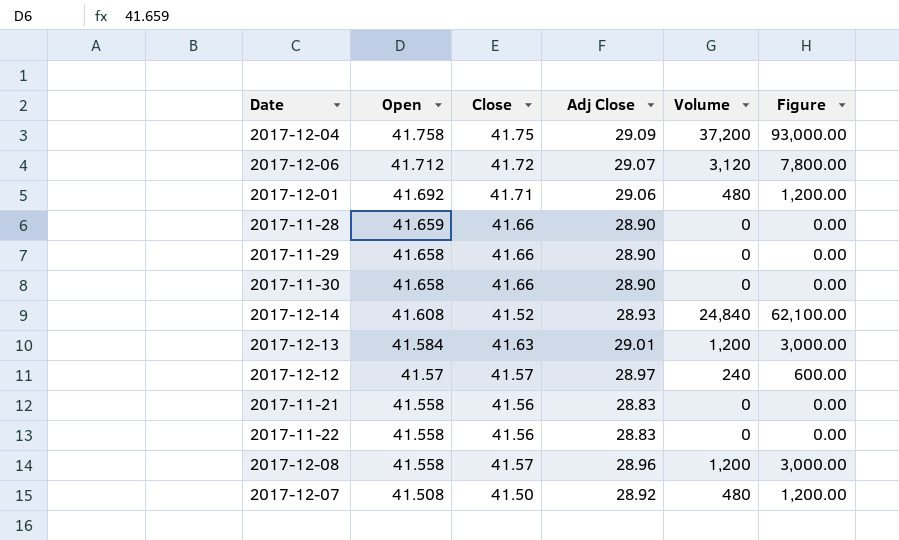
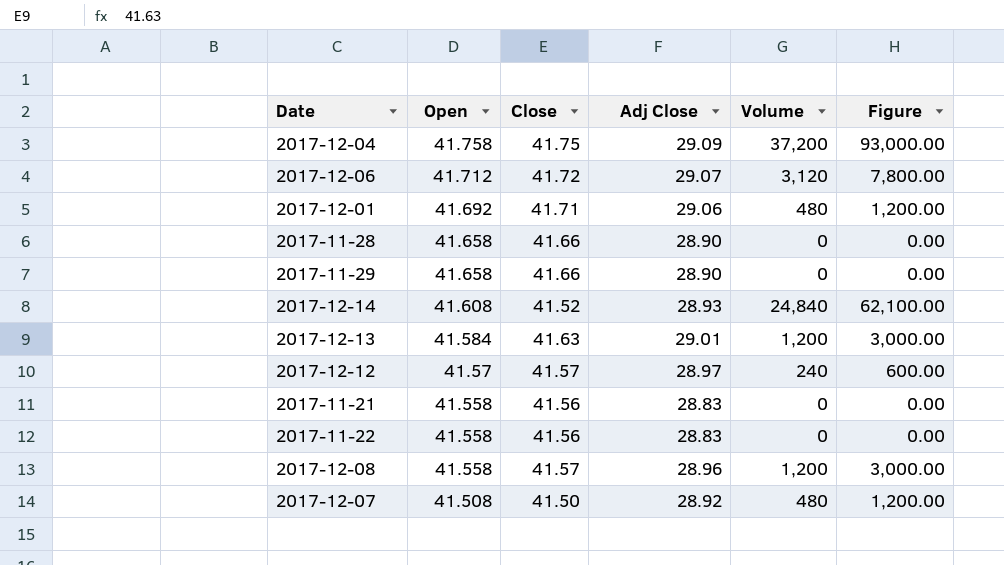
row 2017-11-30: 41.658 | 41.66 | 28.90 | 0 | 0.00 -> none
2017-11-28 | Open: 41.659 -> 41.658

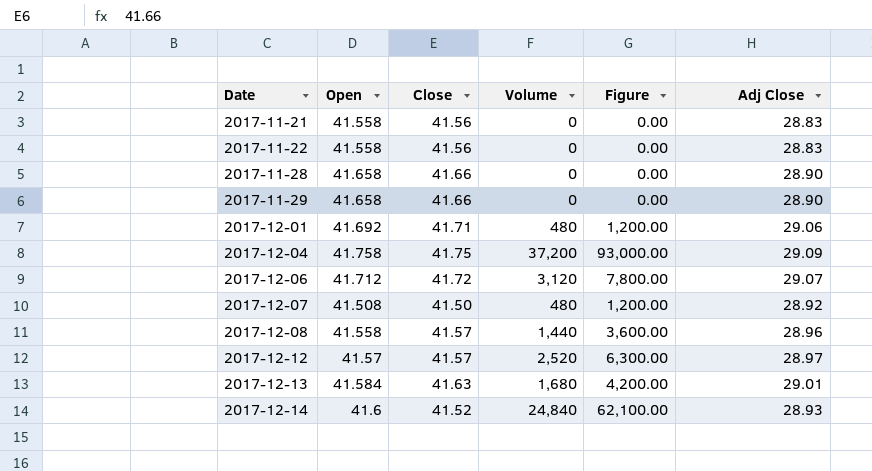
row order: Open descending -> Date ascending
column Adj Close | position: 4 -> 6
2017-12-08 | Volume: 1,200 -> 1,440
2017-12-08 | Figure: 3,000.00 -> 3,600.00
2017-12-12 | Volume: 240 -> 2,520
2017-12-12 | Figure: 600.00 -> 6,300.00
2017-12-13 | Volume: 1,200 -> 1,680
2017-12-13 | Figure: 3,000.00 -> 4,200.00
2017-12-14 | Open: 41.608 -> 41.6

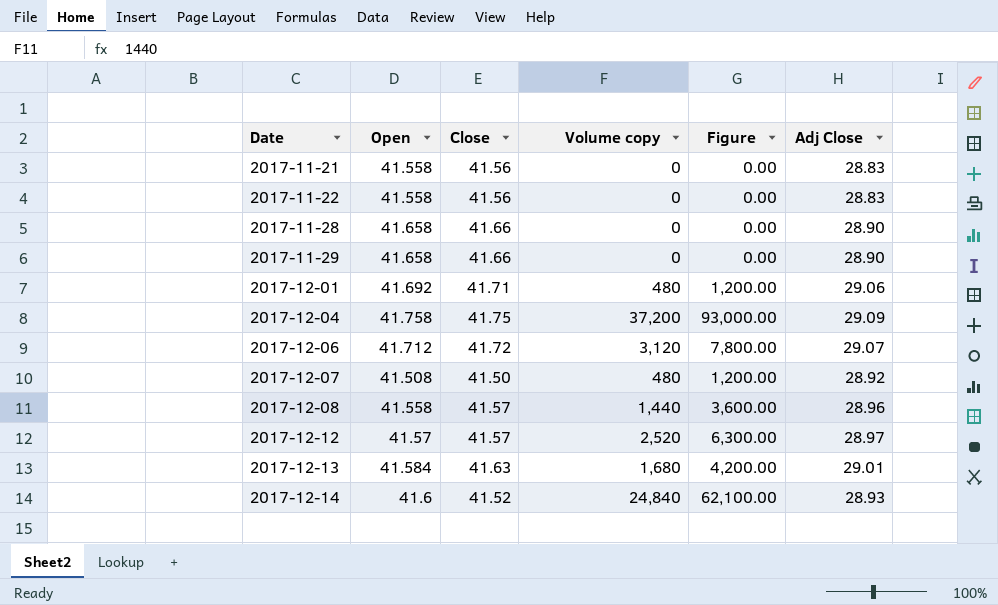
column name: Volume -> Volume copy

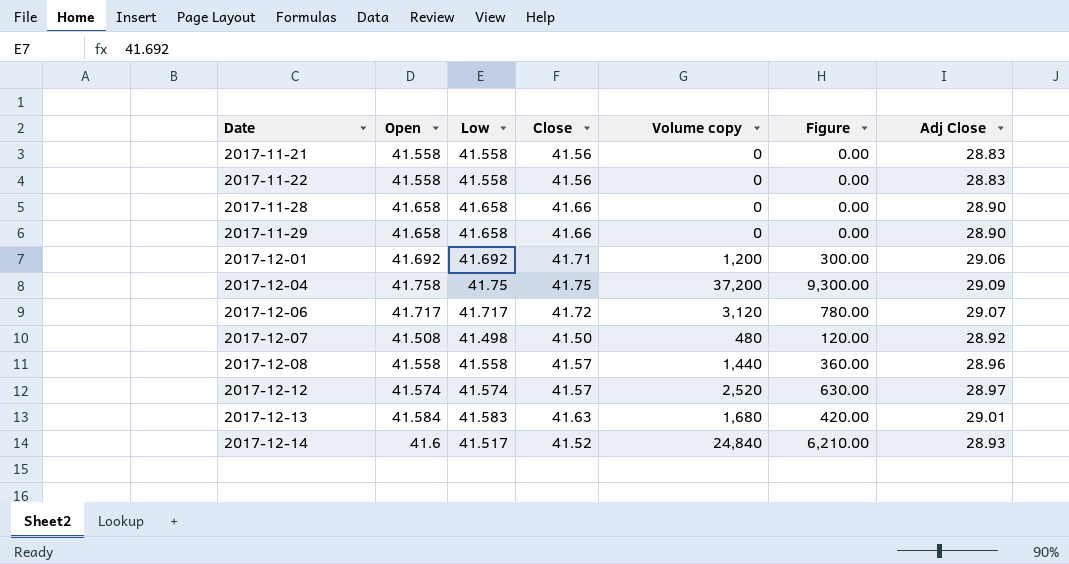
column Low | position: none -> 3
column Figure | formula: [Volume copy] * 2.5 -> [Volume copy] * 0.25
2017-12-01 | Volume copy: 480 -> 1,200
2017-12-06 | Open: 41.712 -> 41.717
2017-12-12 | Open: 41.57 -> 41.574

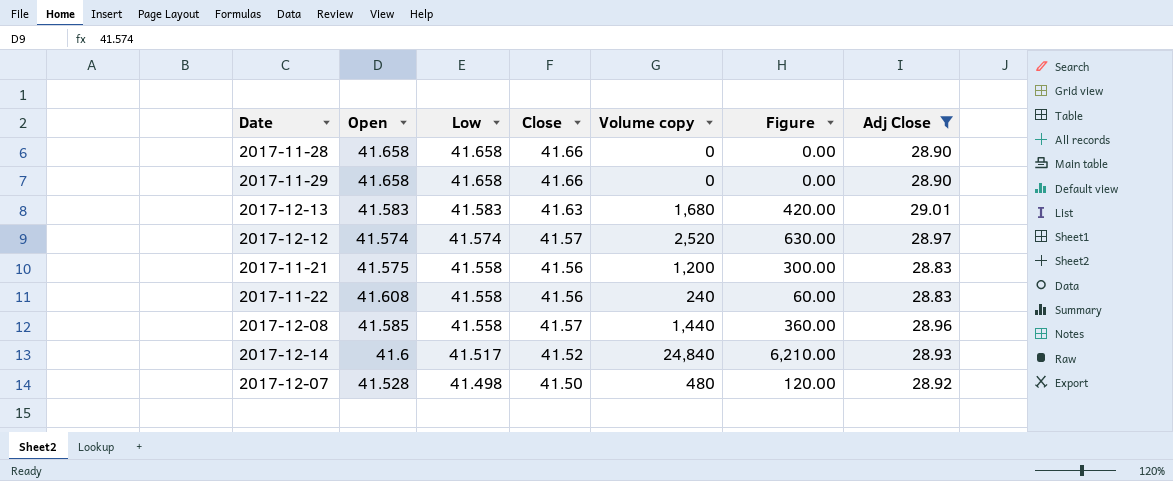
filter: none -> Adj Close <= 29.01
row order: Date ascending -> Low descending
2017-12-13 | Open: 41.584 -> 41.583
2017-11-21 | Open: 41.558 -> 41.575
2017-11-21 | Volume copy: 0 -> 1,200
2017-11-21 | Figure: 0.00 -> 300.00
2017-11-22 | Open: 41.558 -> 41.608
2017-11-22 | Volume copy: 0 -> 240
2017-11-22 | Figure: 0.00 -> 60.00
2017-12-08 | Open: 41.558 -> 41.585
2017-12-07 | Open: 41.508 -> 41.528

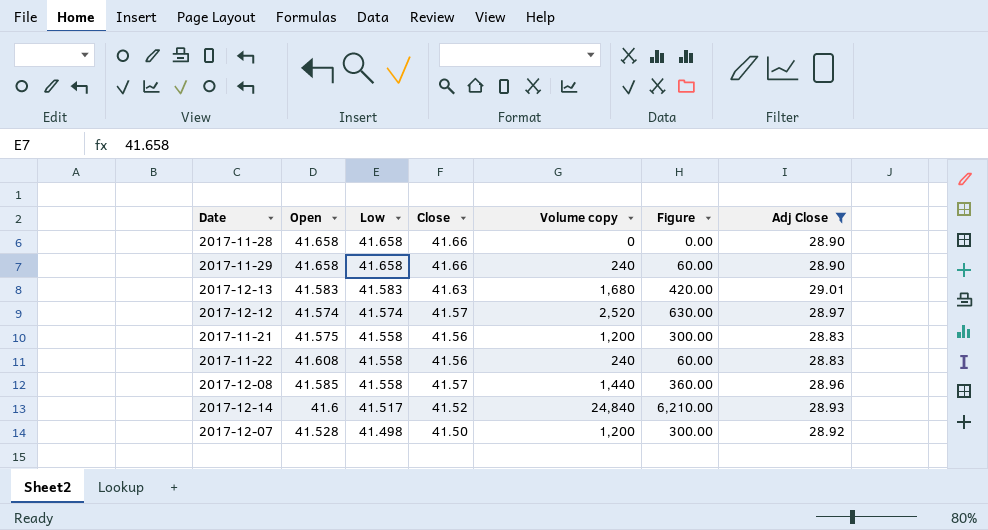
2017-11-29 | Volume copy: 0 -> 240
2017-11-29 | Figure: 0.00 -> 60.00
2017-12-07 | Volume copy: 480 -> 1,200
2017-12-07 | Figure: 120.00 -> 300.00

